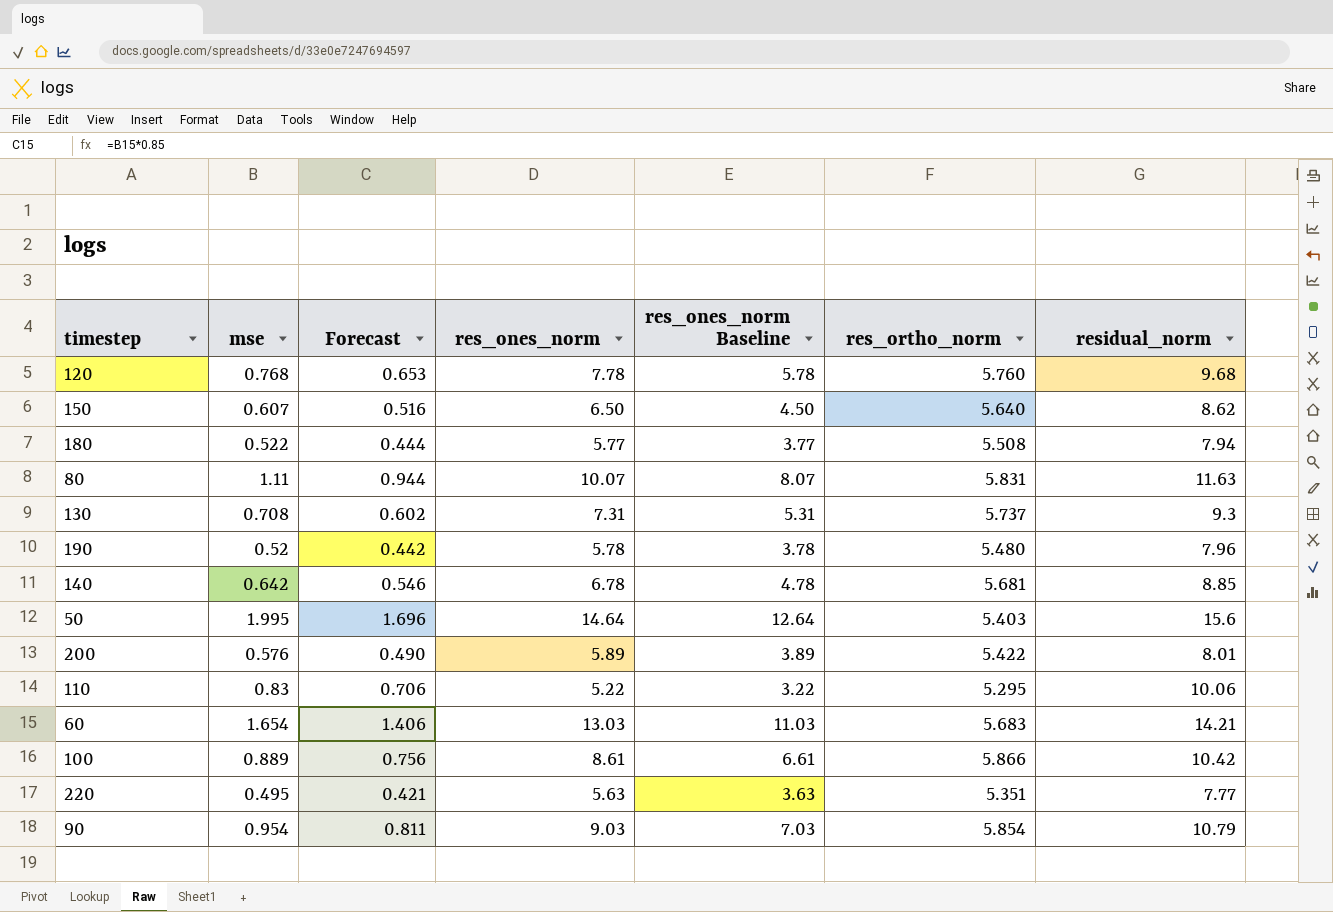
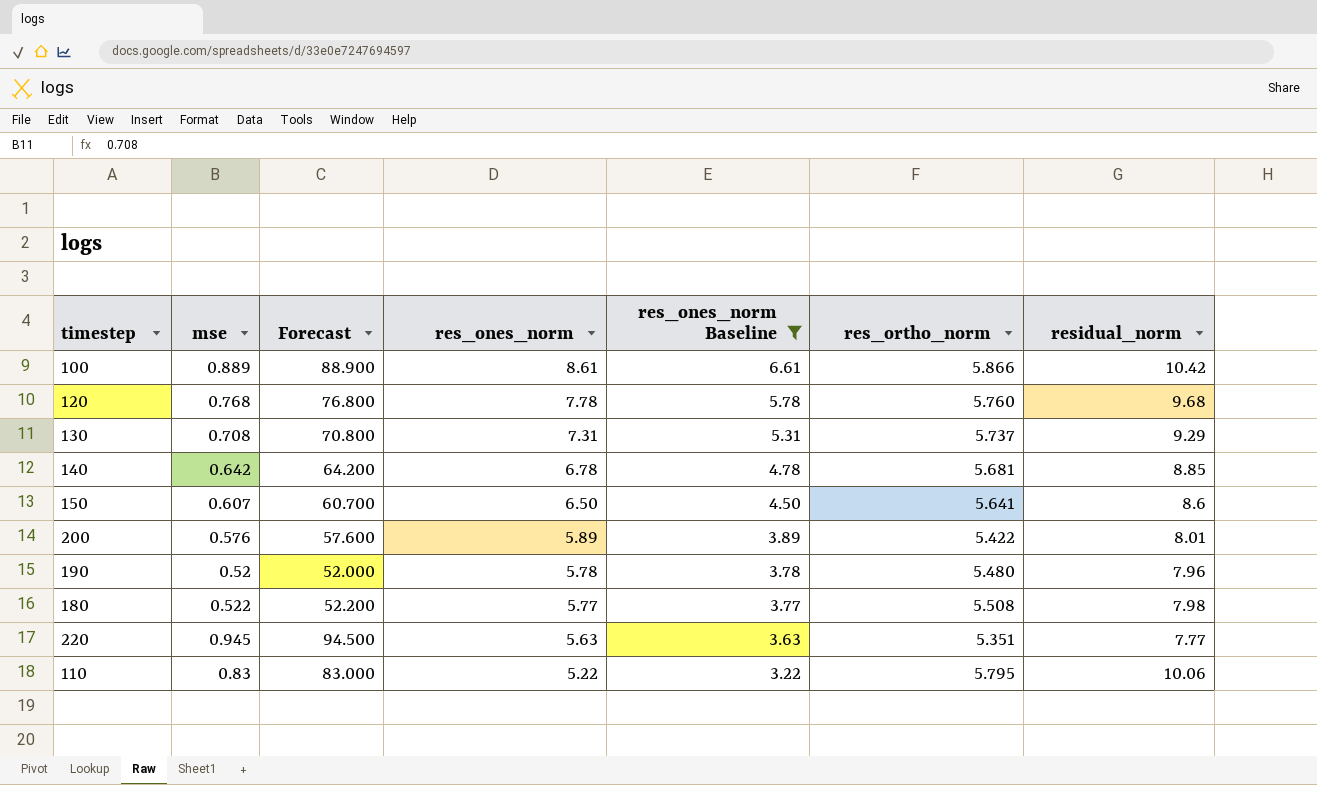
filter: none -> res_ones_norm Baseline <= 6.61
row order: none -> res_ones_norm descending
column Forecast | formula: [mse] * 0.85 -> [mse] * 100
130 | residual_norm: 9.3 -> 9.29
150 | res_ortho_norm: 5.640 -> 5.641
150 | residual_norm: 8.62 -> 8.6
180 | residual_norm: 7.94 -> 7.98
220 | mse: 0.495 -> 0.945
110 | res_ortho_norm: 5.295 -> 5.795

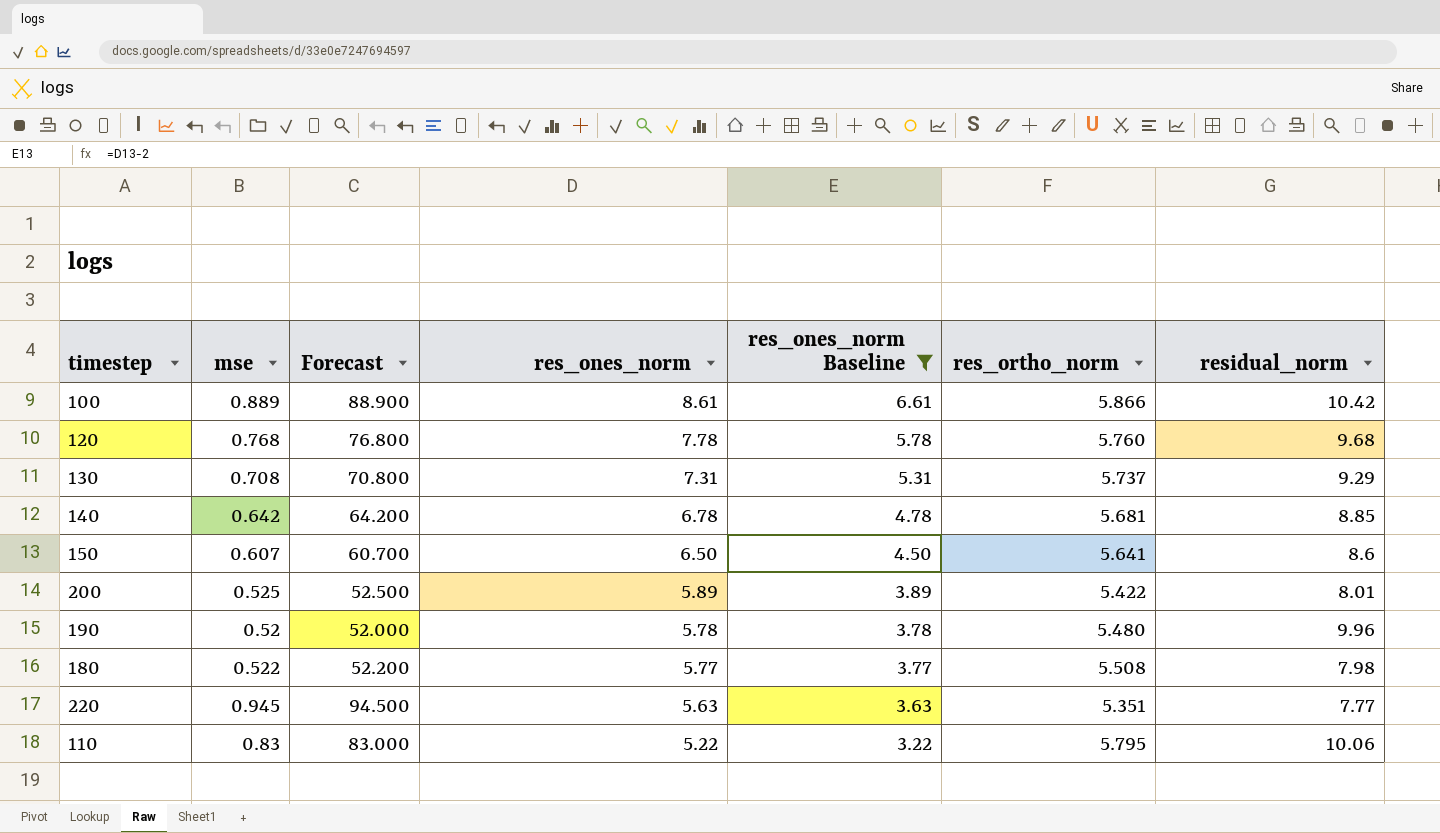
200 | mse: 0.576 -> 0.525
200 | Forecast: 57.600 -> 52.500
190 | residual_norm: 7.96 -> 9.96

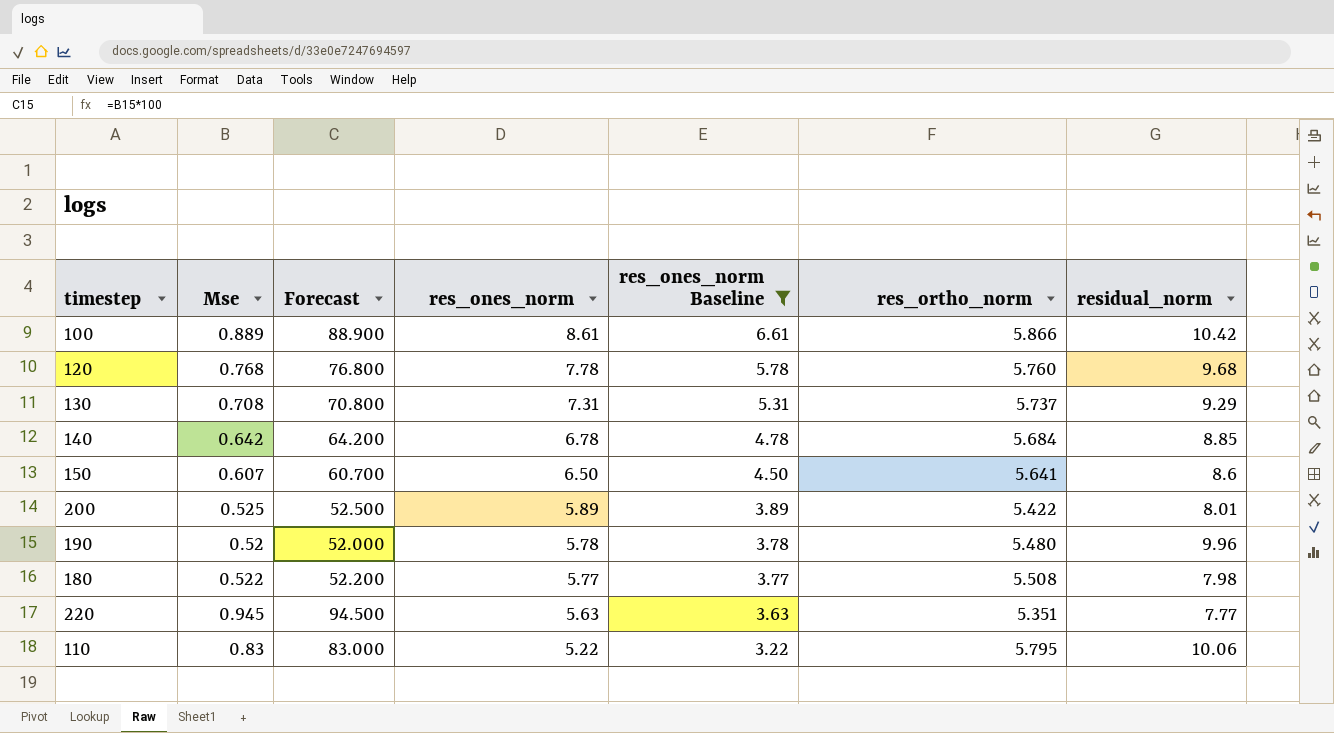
column name: mse -> Mse
140 | res_ortho_norm: 5.681 -> 5.684

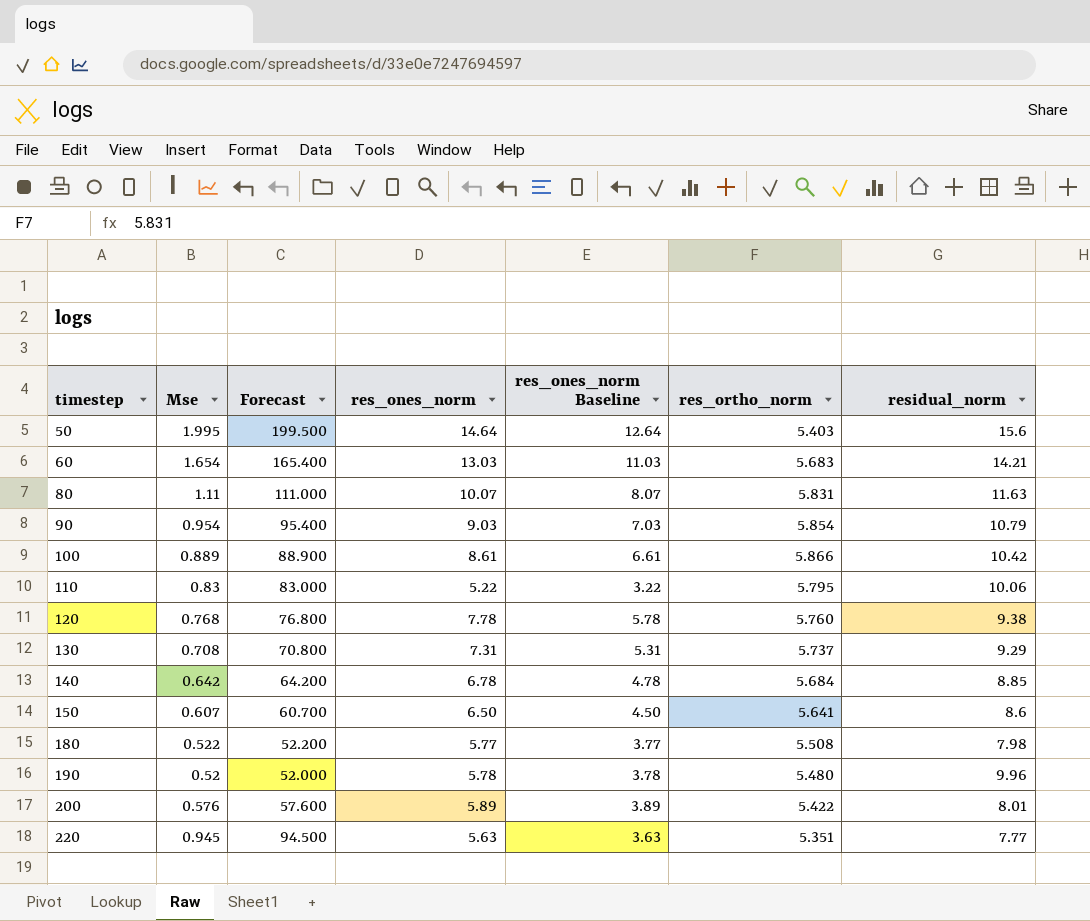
filter: res_ones_norm Baseline <= 6.61 -> none
row order: res_ones_norm descending -> timestep ascending
120 | residual_norm: 9.68 -> 9.38
200 | Mse: 0.525 -> 0.576
200 | Forecast: 52.500 -> 57.600

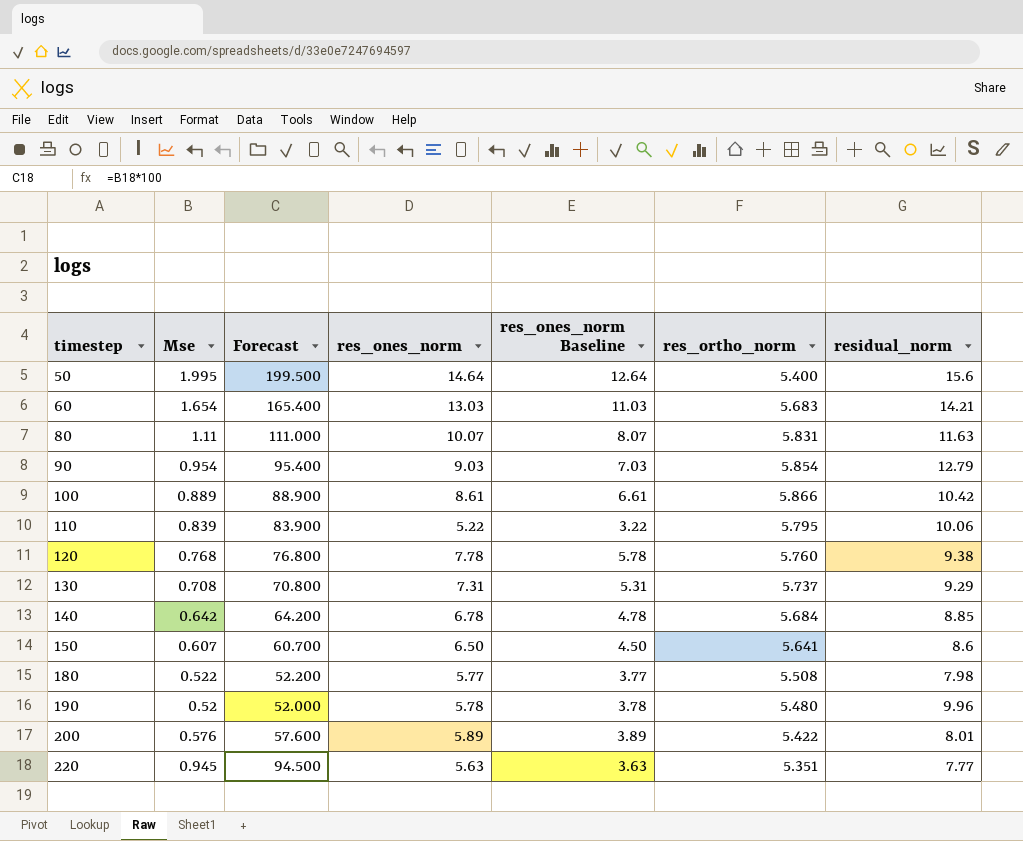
50 | res_ortho_norm: 5.403 -> 5.400
90 | residual_norm: 10.79 -> 12.79
110 | Mse: 0.83 -> 0.839
110 | Forecast: 83.000 -> 83.900

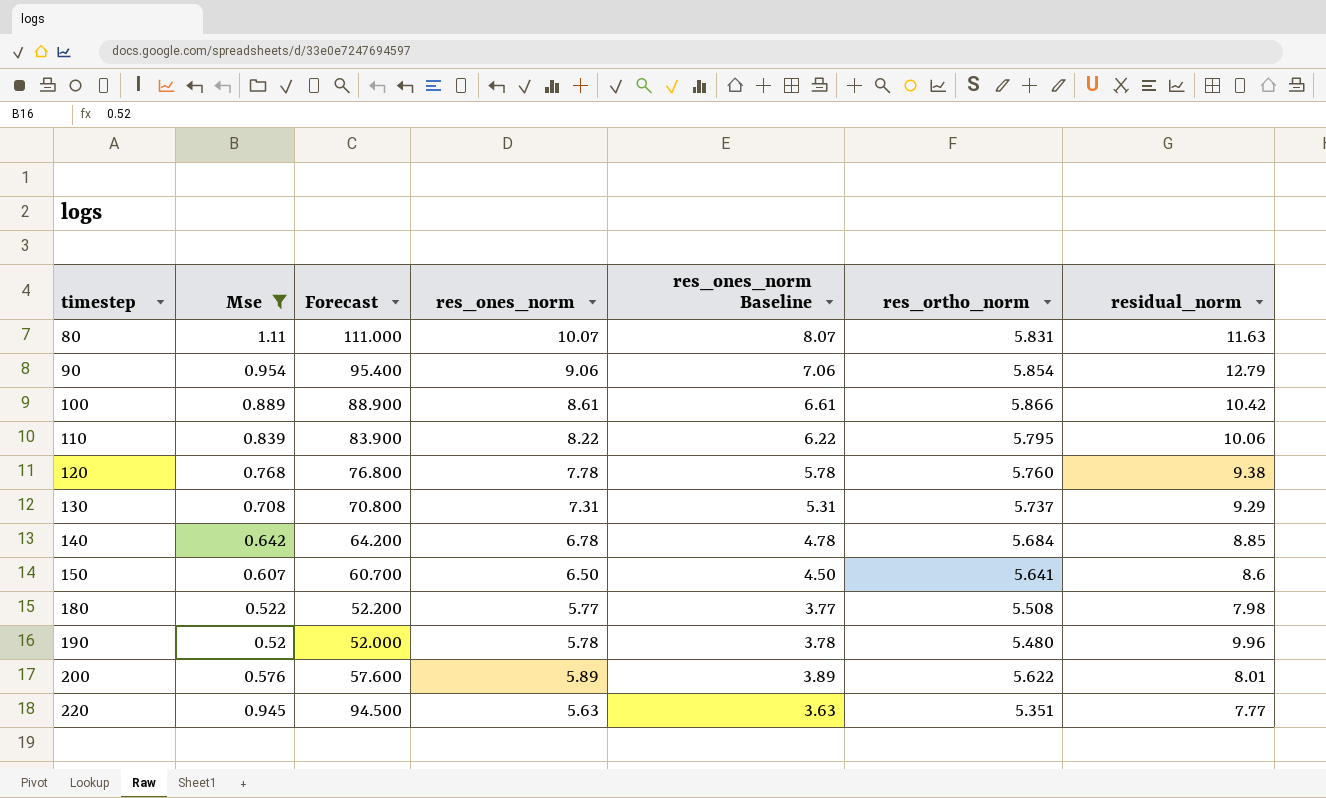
filter: none -> Mse <= 1.11
90 | res_ones_norm: 9.03 -> 9.06
90 | res_ones_norm Baseline: 7.03 -> 7.06
110 | res_ones_norm: 5.22 -> 8.22
110 | res_ones_norm Baseline: 3.22 -> 6.22
200 | res_ortho_norm: 5.422 -> 5.622

